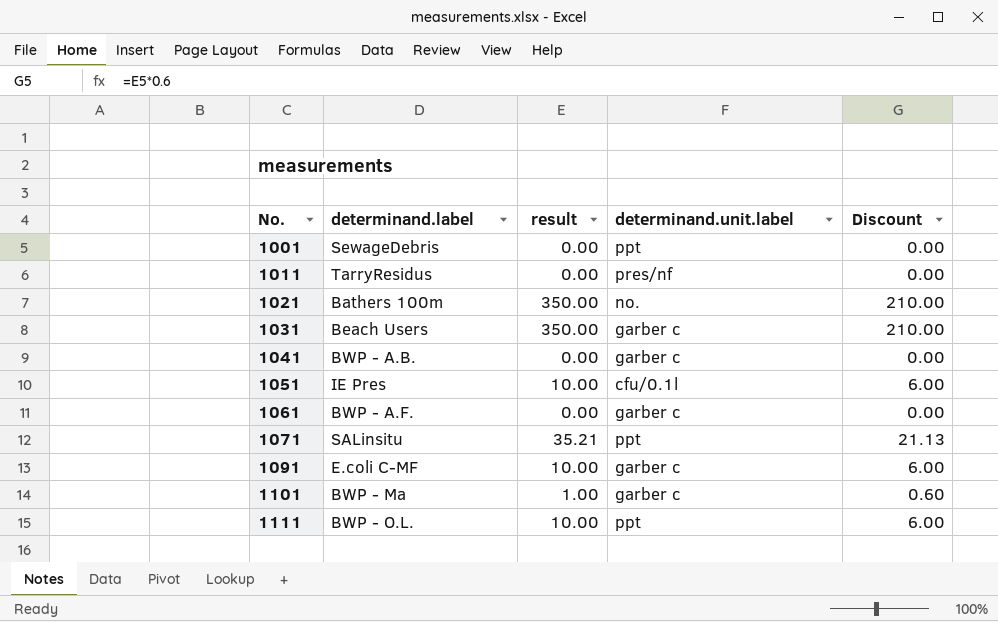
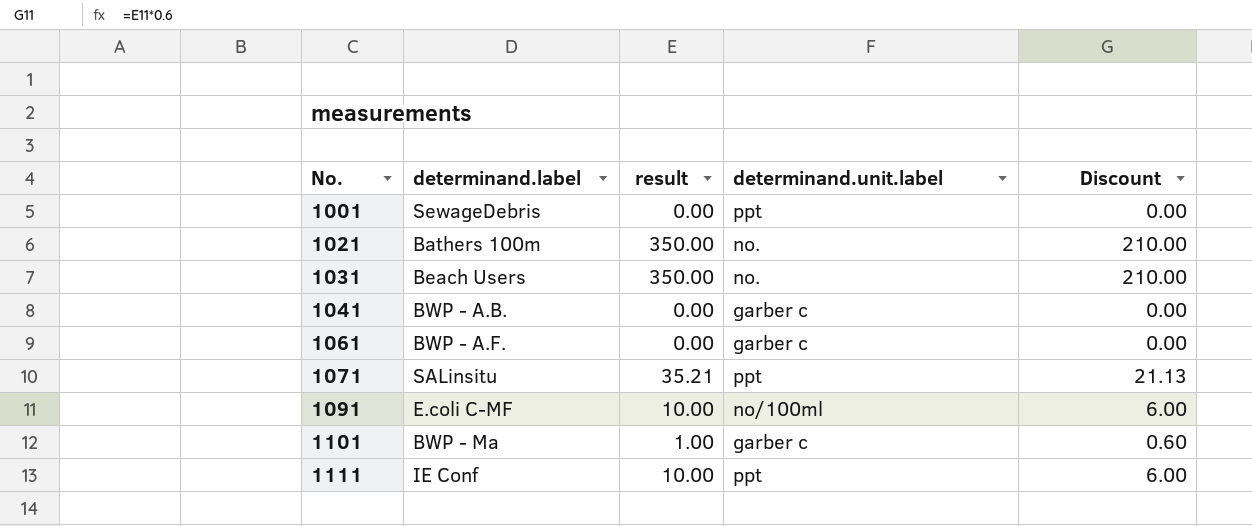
row 1011: TarryResidus | 0.00 | pres/nf | 0.00 -> none
row 1051: IE Pres | 10.00 | cfu/0.1l | 6.00 -> none
1031 | determinand.unit.label: garber c -> no.
1091 | determinand.unit.label: garber c -> no/100ml
1111 | determinand.label: BWP - O.L. -> IE Conf

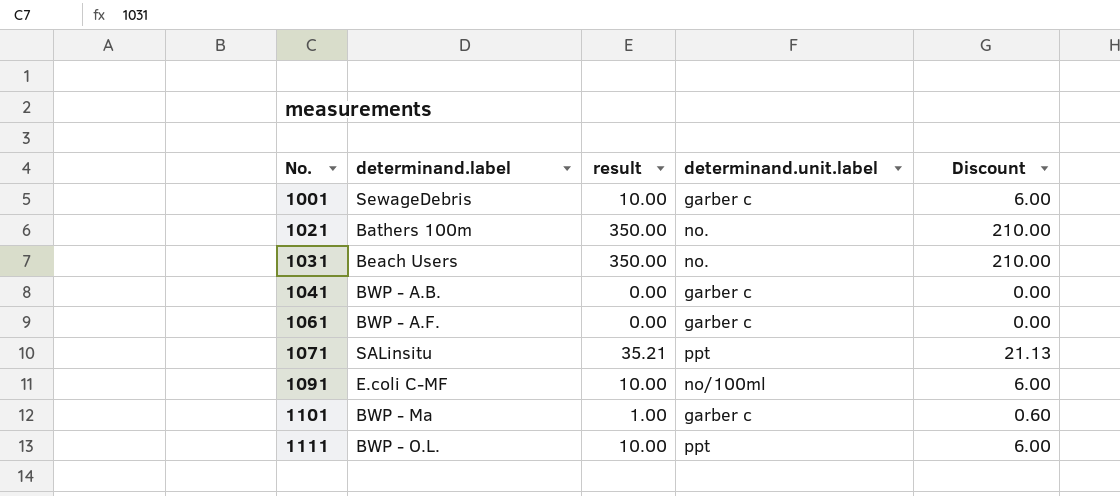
1001 | result: 0.00 -> 10.00
1001 | determinand.unit.label: ppt -> garber c
1001 | Discount: 0.00 -> 6.00
1111 | determinand.label: IE Conf -> BWP - O.L.

